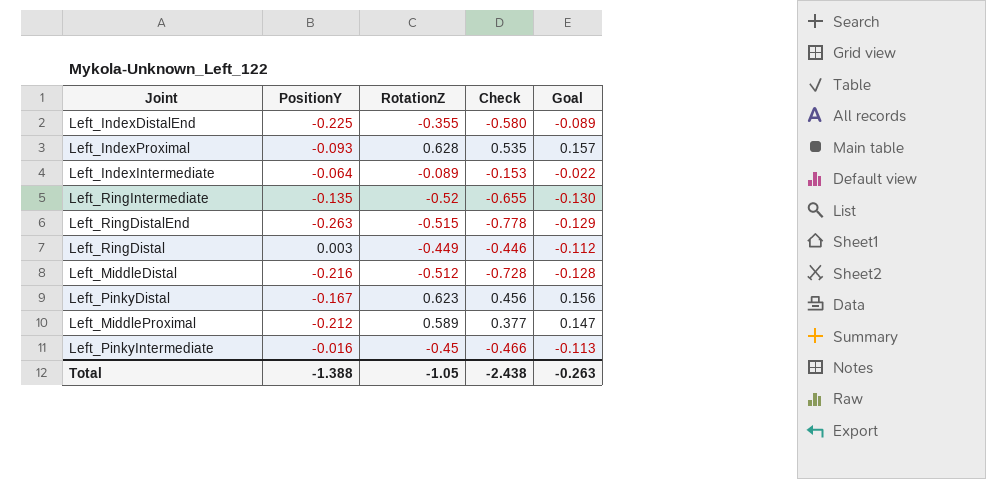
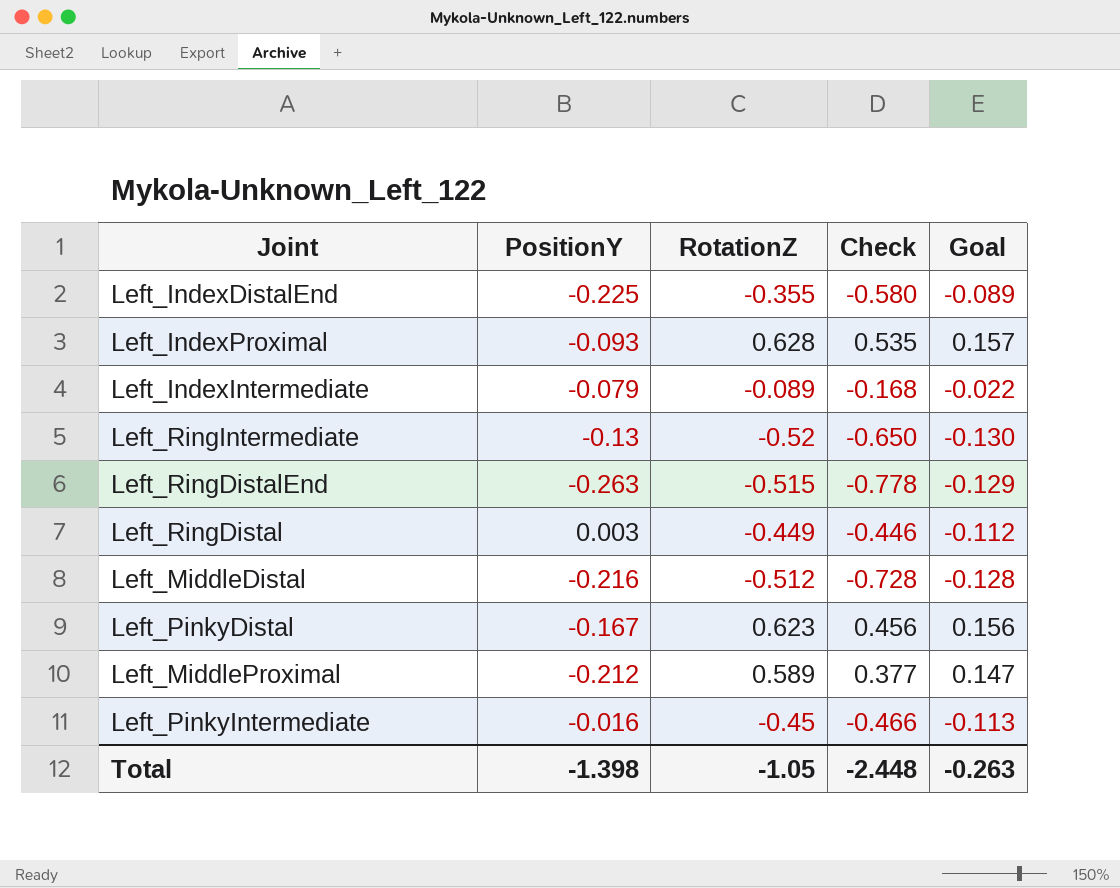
Left_IndexIntermediate | PositionY: -0.064 -> -0.079
Left_IndexIntermediate | Check: -0.153 -> -0.168
Left_RingIntermediate | PositionY: -0.135 -> -0.13
Left_RingIntermediate | Check: -0.655 -> -0.650
Total | PositionY: -1.388 -> -1.398
Total | Check: -2.438 -> -2.448

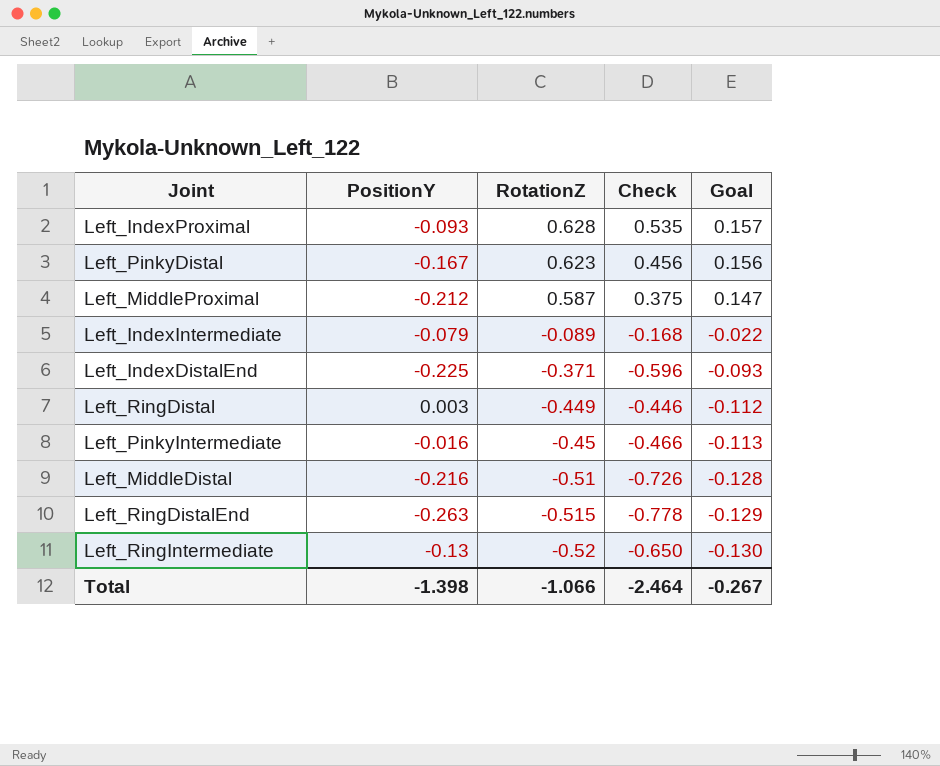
row order: none -> RotationZ descending
Left_MiddleProximal | RotationZ: 0.589 -> 0.587
Left_MiddleProximal | Check: 0.377 -> 0.375
Left_IndexDistalEnd | RotationZ: -0.355 -> -0.371
Left_IndexDistalEnd | Check: -0.580 -> -0.596
Left_IndexDistalEnd | Goal: -0.089 -> -0.093
Left_MiddleDistal | RotationZ: -0.512 -> -0.51
Left_MiddleDistal | Check: -0.728 -> -0.726
Total | RotationZ: -1.05 -> -1.066
Total | Check: -2.448 -> -2.464
Total | Goal: -0.263 -> -0.267

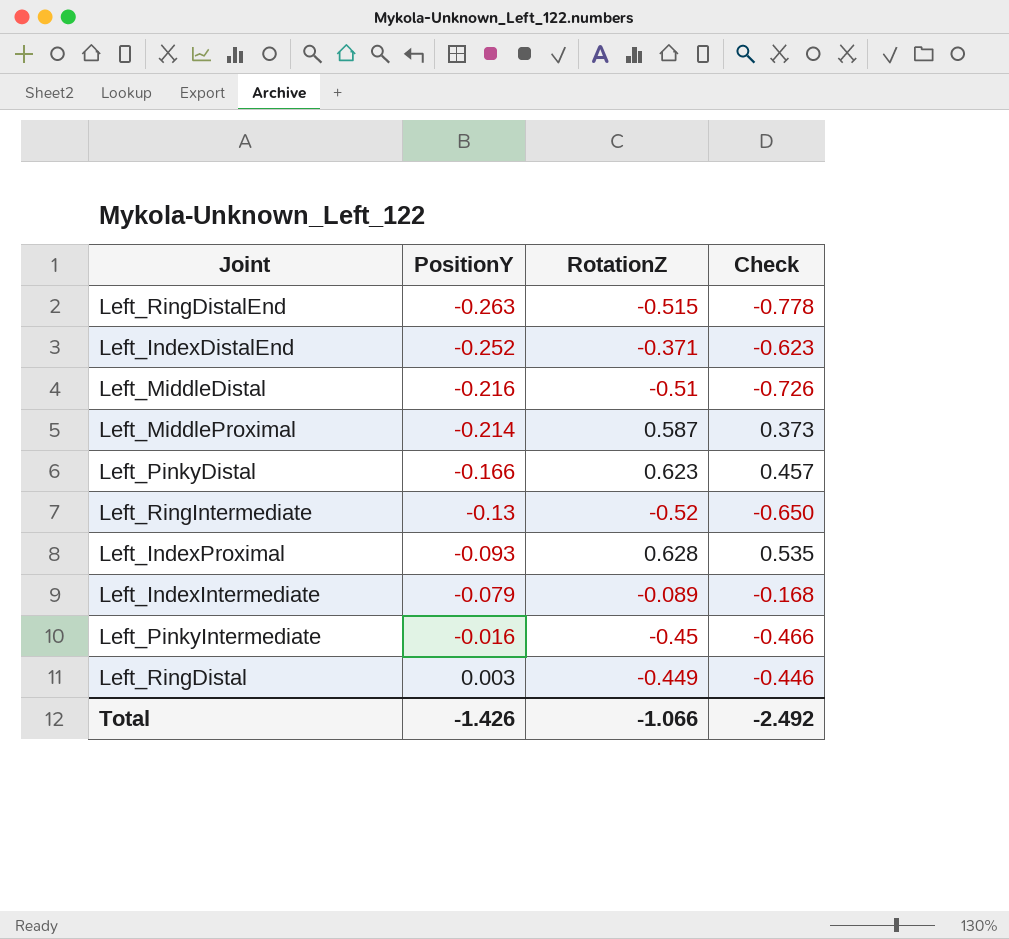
row order: RotationZ descending -> PositionY ascending
column Goal | formula: [RotationZ] * 0.25 -> none
Left_IndexDistalEnd | PositionY: -0.225 -> -0.252
Left_IndexDistalEnd | Check: -0.596 -> -0.623
Left_MiddleProximal | PositionY: -0.212 -> -0.214
Left_MiddleProximal | Check: 0.375 -> 0.373
Left_PinkyDistal | PositionY: -0.167 -> -0.166
Left_PinkyDistal | Check: 0.456 -> 0.457
Total | PositionY: -1.398 -> -1.426
Total | Check: -2.464 -> -2.492

